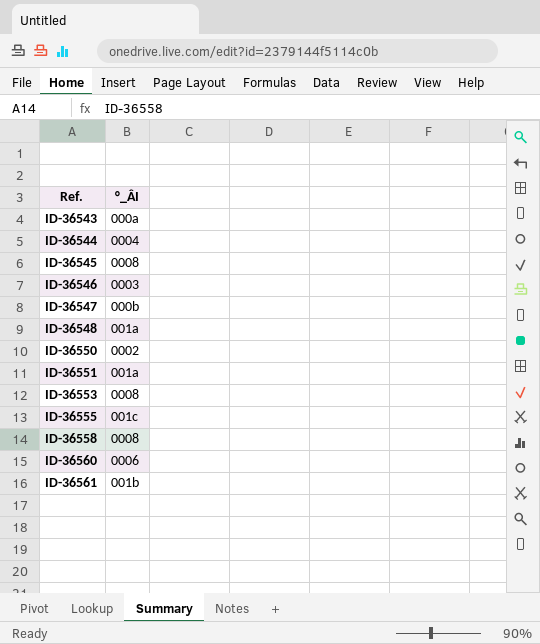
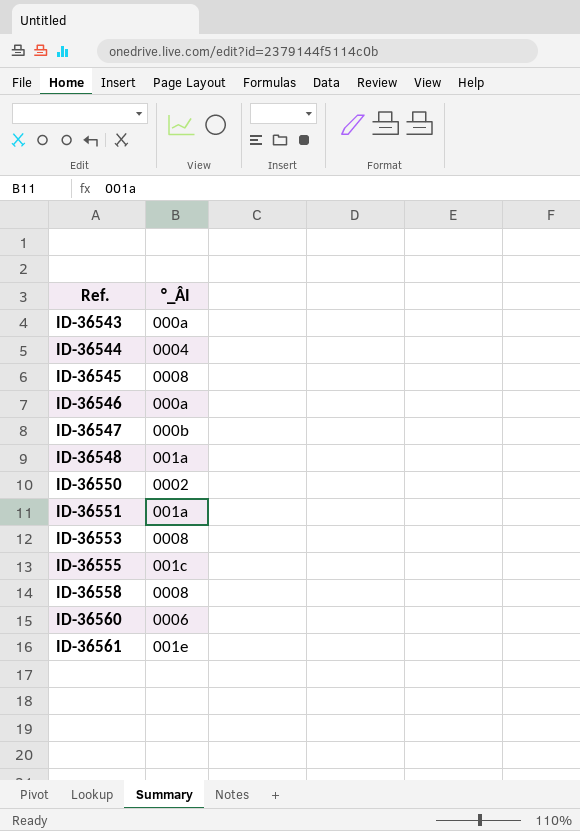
ID-36546 | °_ÂI: 0003 -> 000a
ID-36561 | °_ÂI: 001b -> 001e

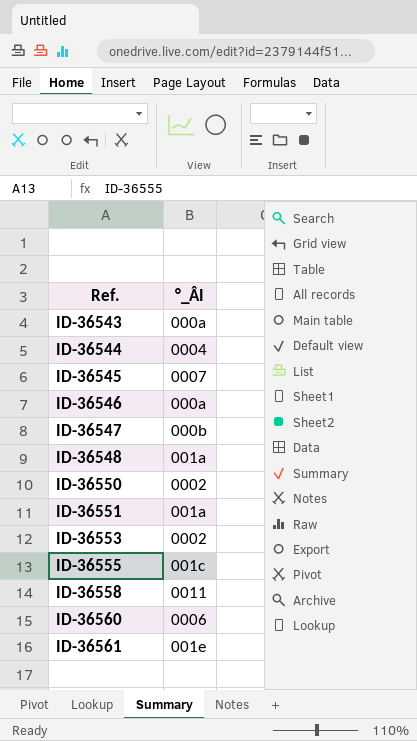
ID-36545 | °_ÂI: 0008 -> 0007
ID-36553 | °_ÂI: 0008 -> 0002
ID-36558 | °_ÂI: 0008 -> 0011

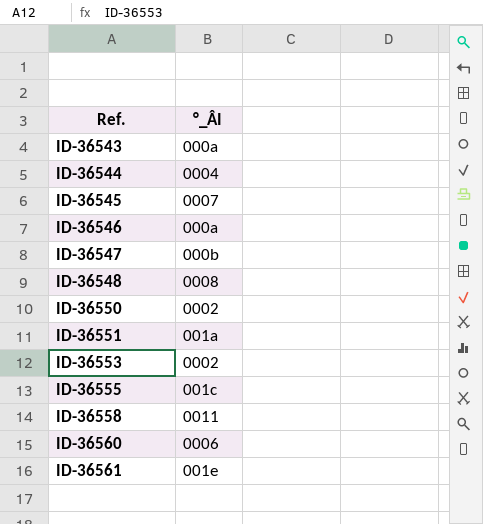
ID-36548 | °_ÂI: 001a -> 0008

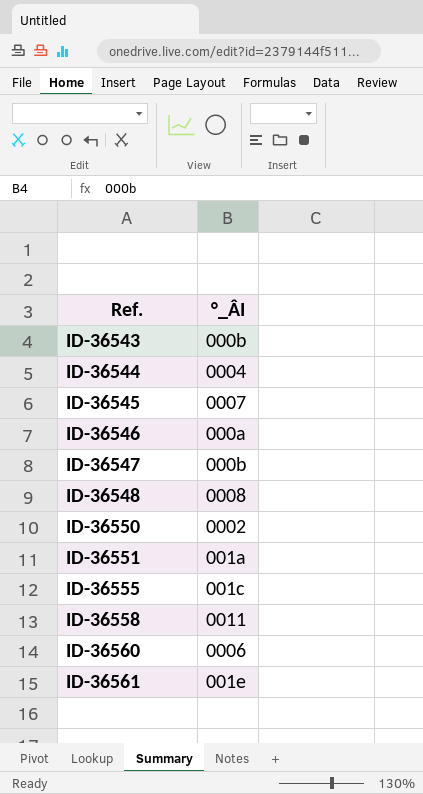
row ID-36553: 0002 -> none
ID-36543 | °_ÂI: 000a -> 000b

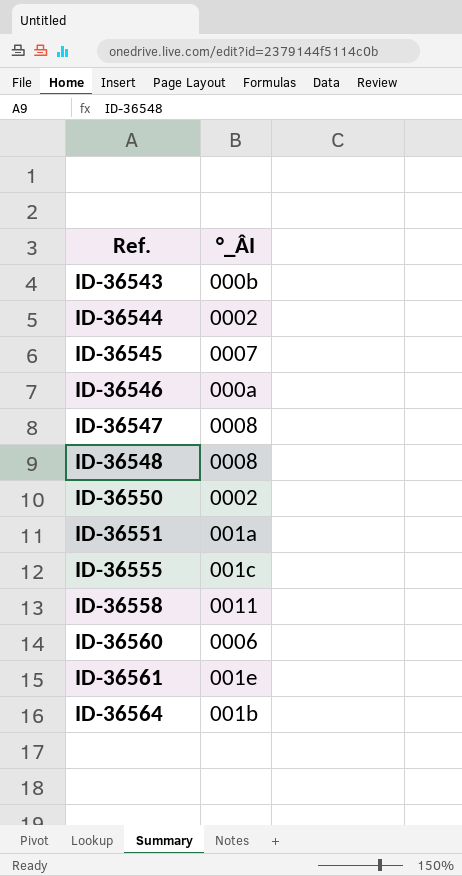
ID-36544 | °_ÂI: 0004 -> 0002
ID-36547 | °_ÂI: 000b -> 0008
row ID-36564: none -> 001b

